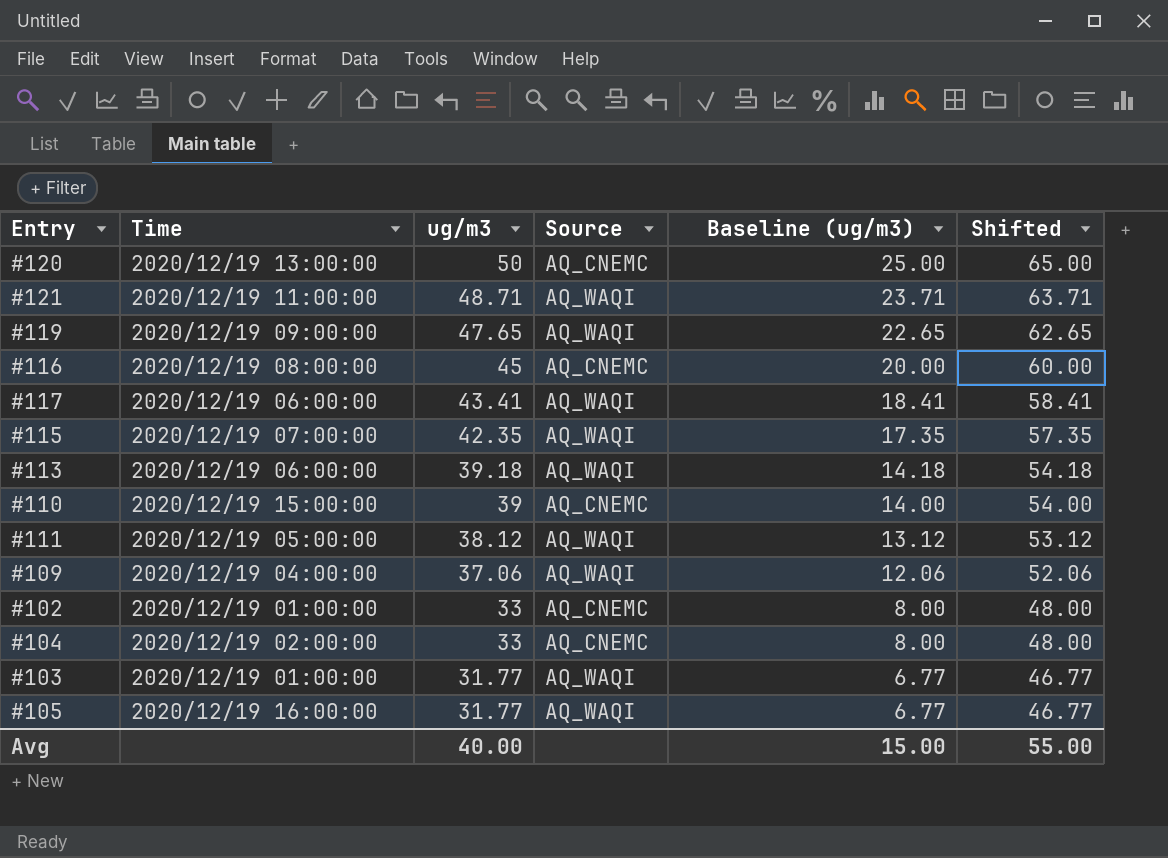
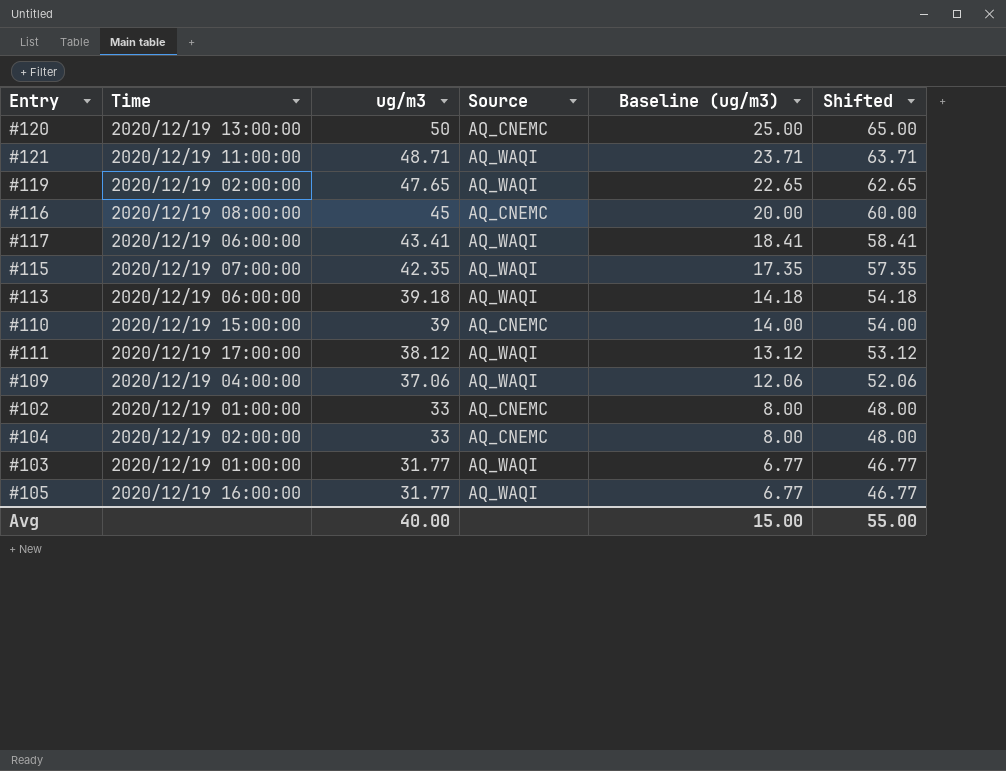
#119 | Time: 2020/12/19 09:00:00 -> 2020/12/19 02:00:00
#111 | Time: 2020/12/19 05:00:00 -> 2020/12/19 17:00:00

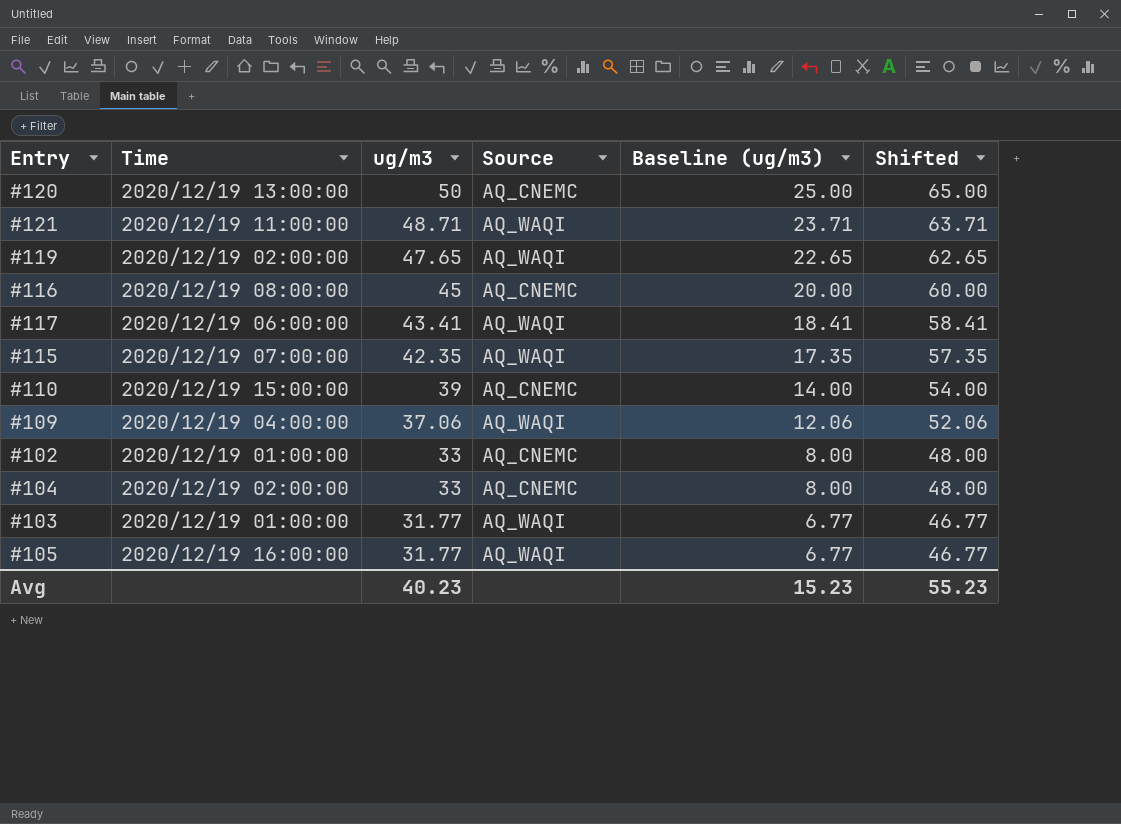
row #113: 2020/12/19 06:00:00 | 39.18 | AQ_WAQI | 14.18 | 54.18 -> none
row #111: 2020/12/19 17:00:00 | 38.12 | AQ_WAQI | 13.12 | 53.12 -> none
Avg | ug/m3: 40.00 -> 40.23
Avg | Baseline (ug/m3): 15.00 -> 15.23
Avg | Shifted: 55.00 -> 55.23

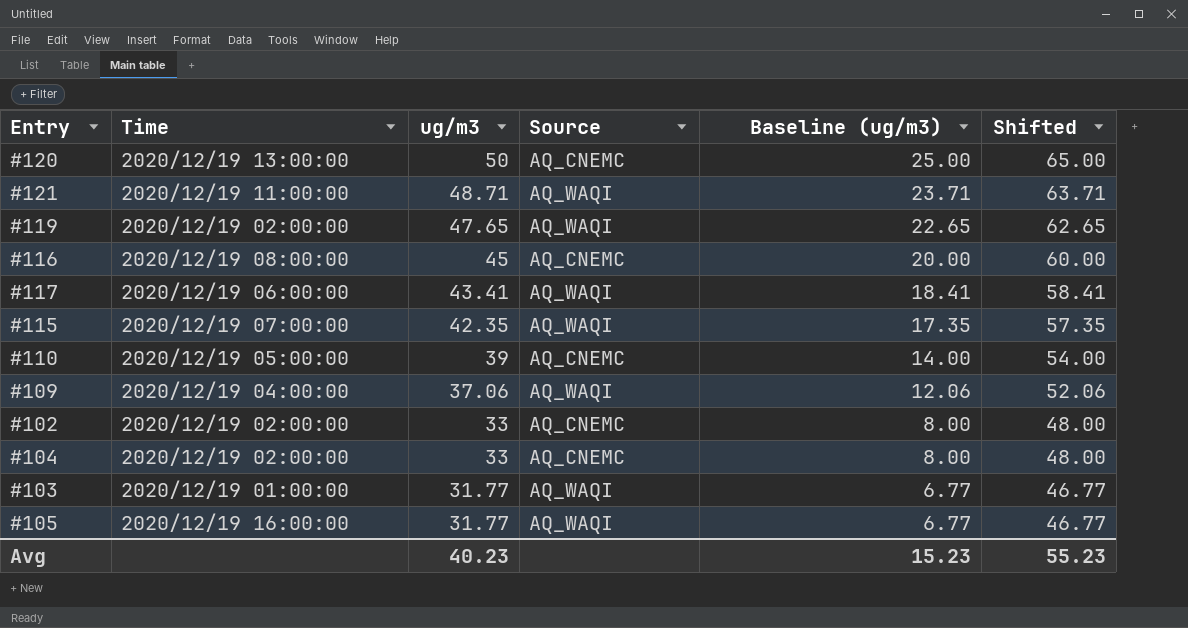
#110 | Time: 2020/12/19 15:00:00 -> 2020/12/19 05:00:00
#102 | Time: 2020/12/19 01:00:00 -> 2020/12/19 02:00:00

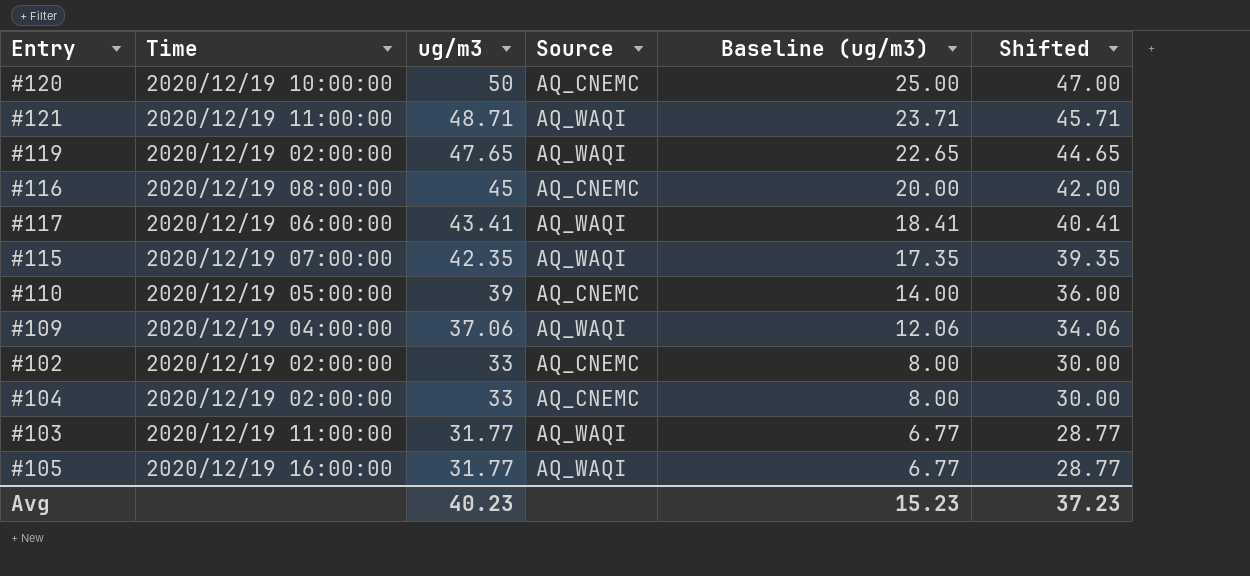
column Shifted | formula: [ug/m3] + 15 -> [ug/m3] - 3
#120 | Time: 2020/12/19 13:00:00 -> 2020/12/19 10:00:00
#103 | Time: 2020/12/19 01:00:00 -> 2020/12/19 11:00:00
Avg | Shifted: 55.23 -> 37.23

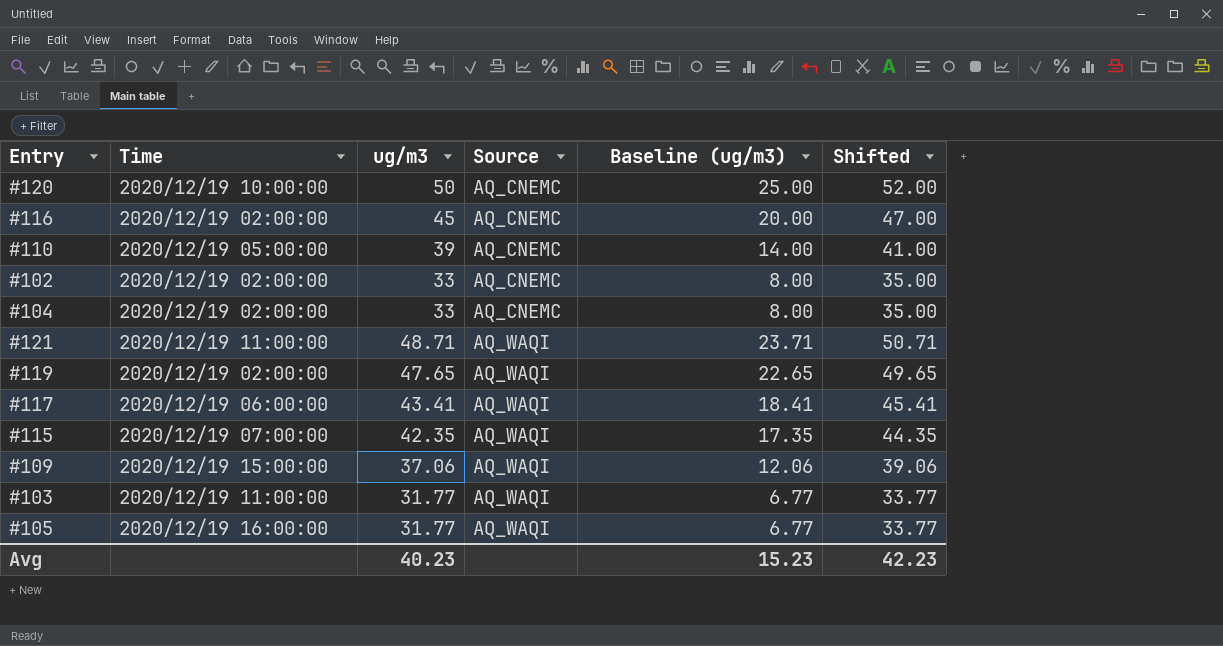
row order: ug/m3 descending -> Source ascending
column Shifted | formula: [ug/m3] - 3 -> [ug/m3] + 2
#116 | Time: 2020/12/19 08:00:00 -> 2020/12/19 02:00:00
#109 | Time: 2020/12/19 04:00:00 -> 2020/12/19 15:00:00
Avg | Shifted: 37.23 -> 42.23

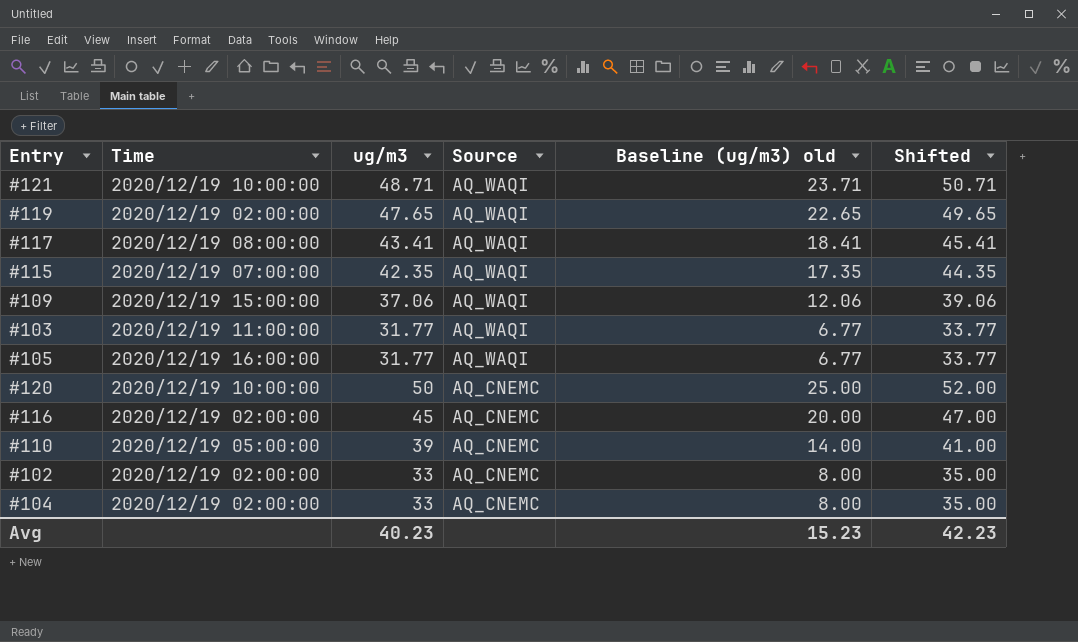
row order: Source ascending -> Source descending
column name: Baseline (ug/m3) -> Baseline (ug/m3) old
#121 | Time: 2020/12/19 11:00:00 -> 2020/12/19 10:00:00
#117 | Time: 2020/12/19 06:00:00 -> 2020/12/19 08:00:00

